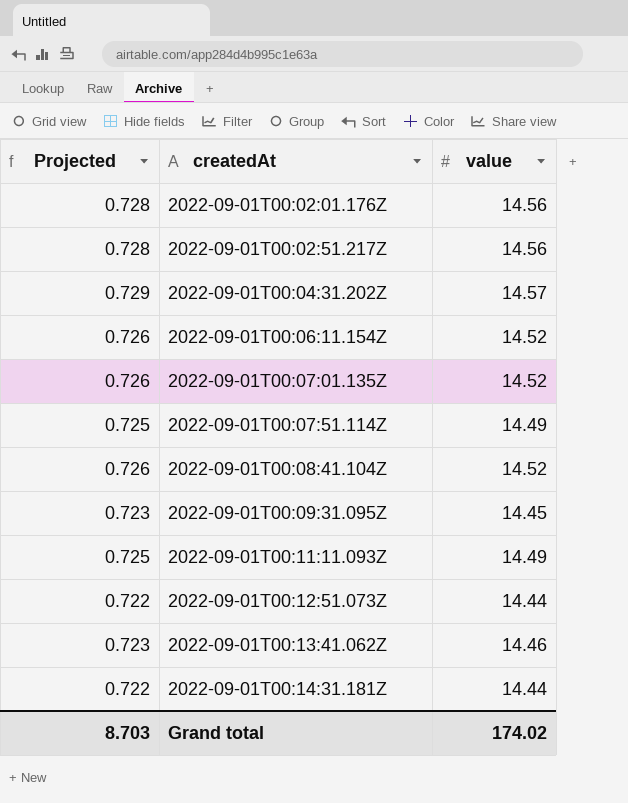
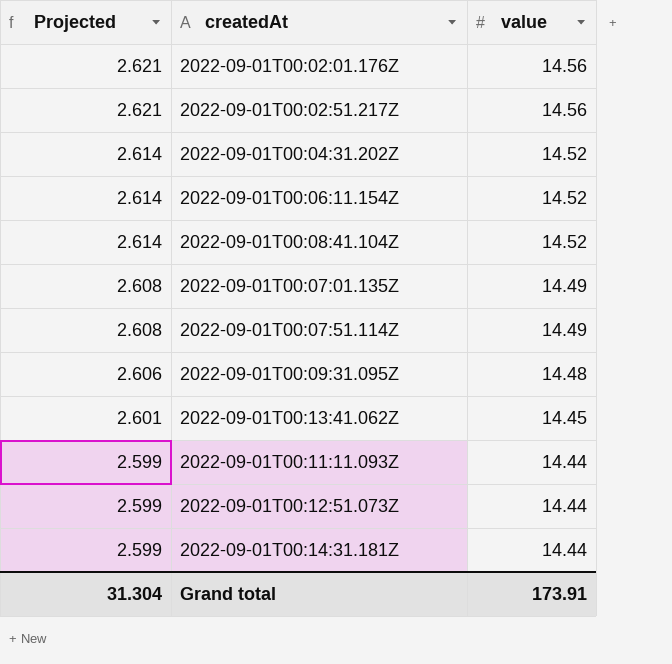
row order: createdAt ascending -> Projected descending
column Projected | formula: [value] * 0.05 -> [value] * 0.18
2022-09-01T00:04:31.202Z | value: 14.57 -> 14.52
2022-09-01T00:07:01.135Z | value: 14.52 -> 14.49
2022-09-01T00:09:31.095Z | value: 14.45 -> 14.48
2022-09-01T00:13:41.062Z | value: 14.46 -> 14.45
2022-09-01T00:11:11.093Z | value: 14.49 -> 14.44
Grand total | Projected: 8.703 -> 31.304
Grand total | value: 174.02 -> 173.91

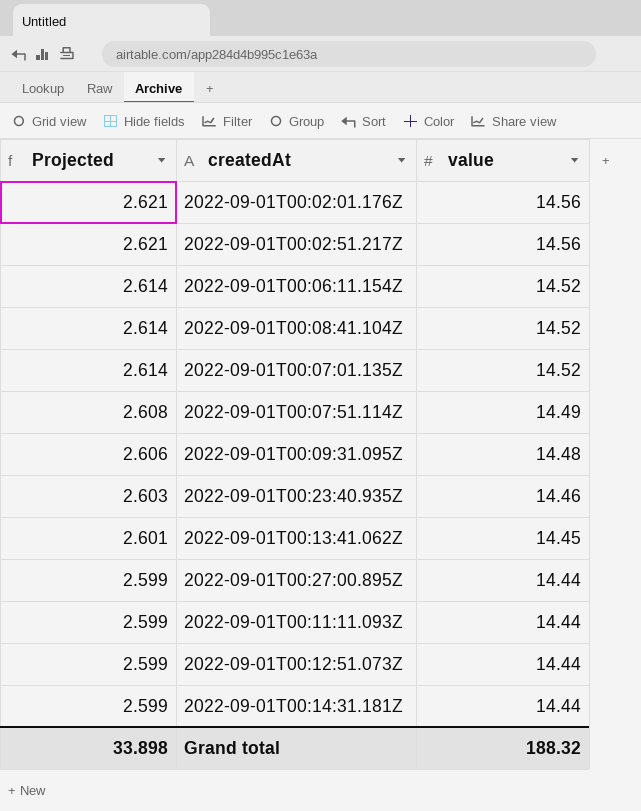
row 2022-09-01T00:04:31.202Z: 2.614 | 14.52 -> none
2022-09-01T00:07:01.135Z | Projected: 2.608 -> 2.614
2022-09-01T00:07:01.135Z | value: 14.49 -> 14.52
row 2022-09-01T00:23:40.935Z: none -> 2.603 | 14.46
row 2022-09-01T00:27:00.895Z: none -> 2.599 | 14.44
Grand total | Projected: 31.304 -> 33.898
Grand total | value: 173.91 -> 188.32

